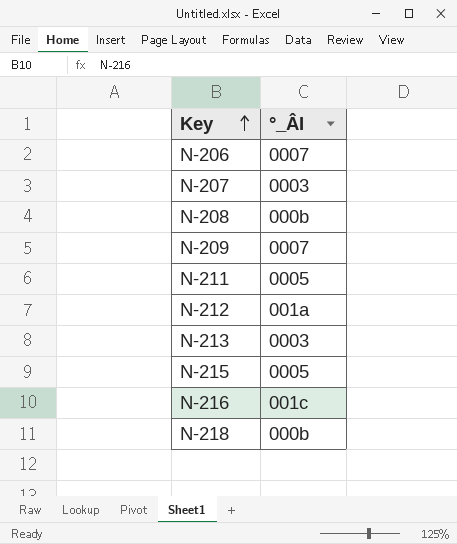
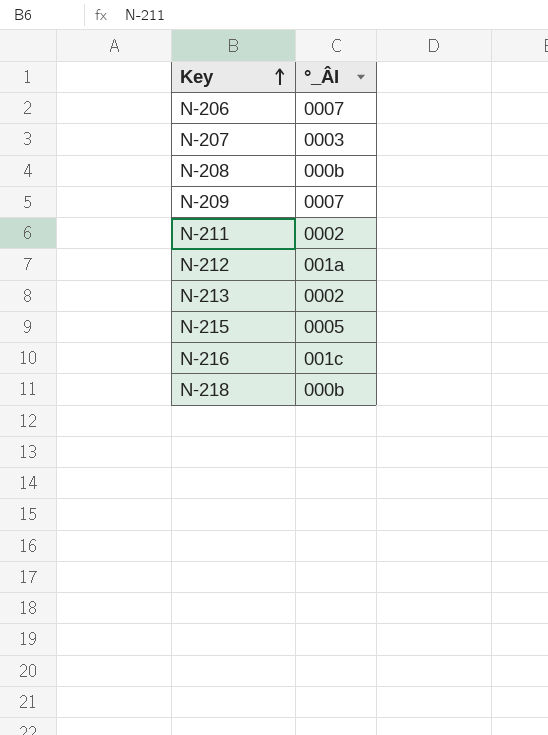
N-211 | °_ÂI: 0005 -> 0002
N-213 | °_ÂI: 0003 -> 0002

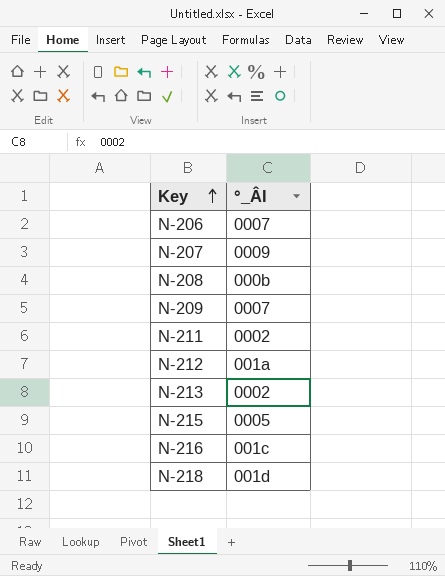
N-207 | °_ÂI: 0003 -> 0009
N-218 | °_ÂI: 000b -> 001d

